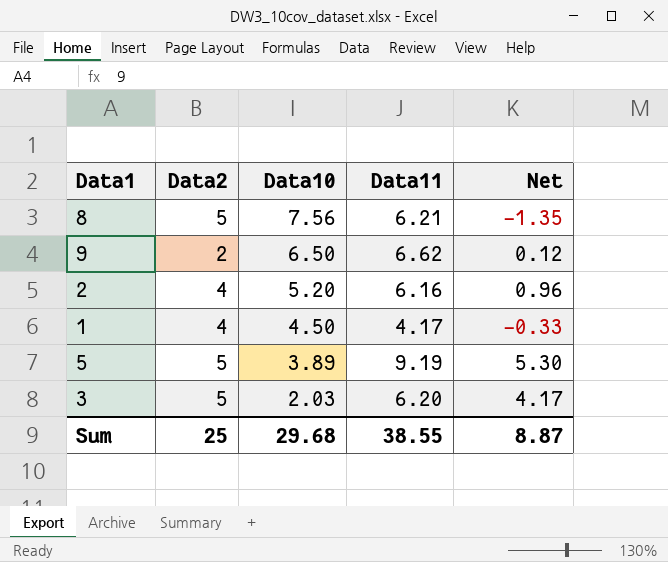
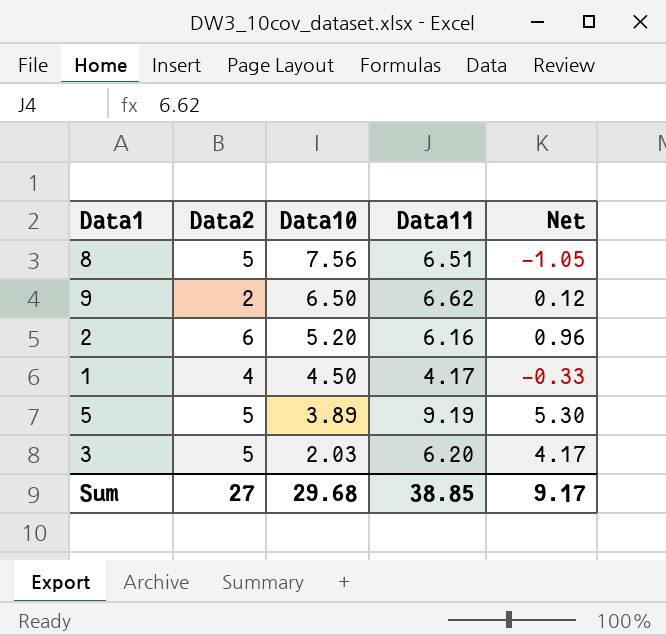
8 | Data11: 6.21 -> 6.51
8 | Net: -1.35 -> -1.05
2 | Data2: 4 -> 6
Sum | Data2: 25 -> 27
Sum | Data11: 38.55 -> 38.85
Sum | Net: 8.87 -> 9.17

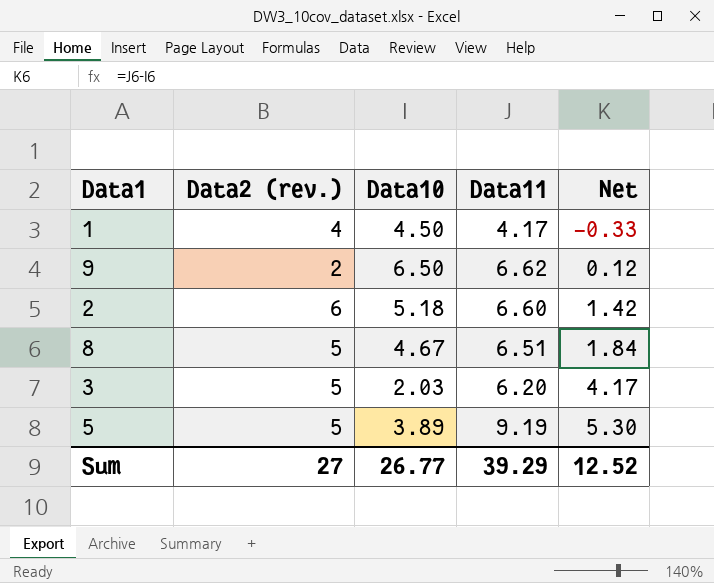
row order: Data10 descending -> Net ascending
column name: Data2 -> Data2 (rev.)
2 | Data10: 5.20 -> 5.18
2 | Data11: 6.16 -> 6.60
2 | Net: 0.96 -> 1.42
8 | Data10: 7.56 -> 4.67
8 | Net: -1.05 -> 1.84
Sum | Data10: 29.68 -> 26.77
Sum | Data11: 38.85 -> 39.29
Sum | Net: 9.17 -> 12.52

